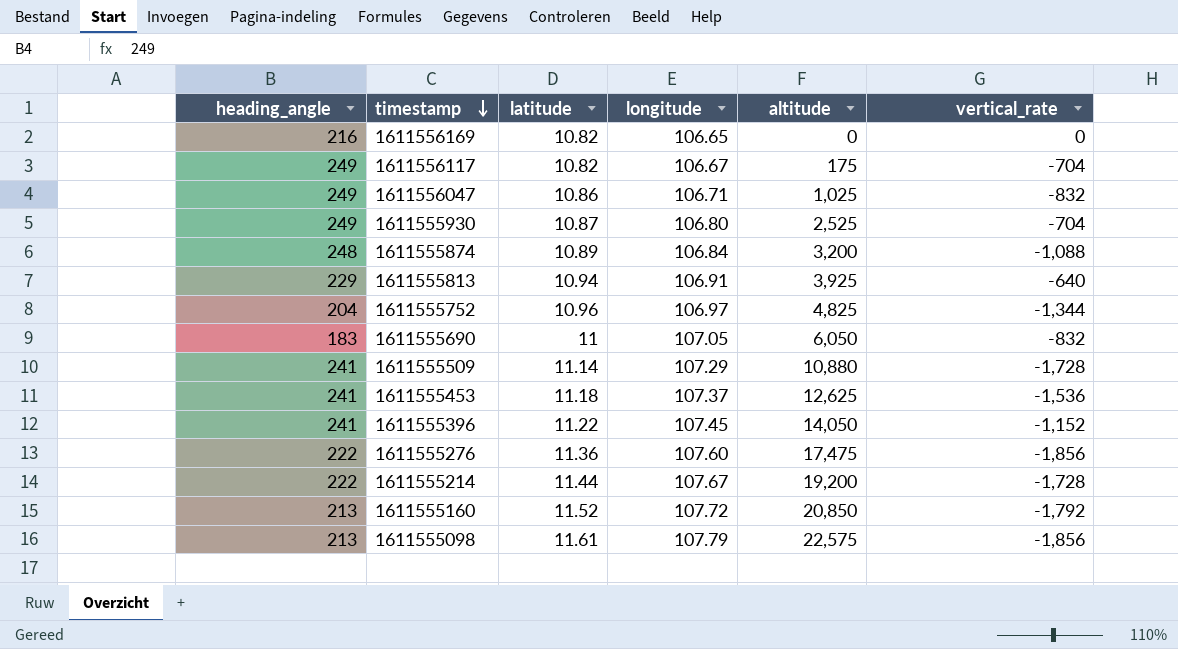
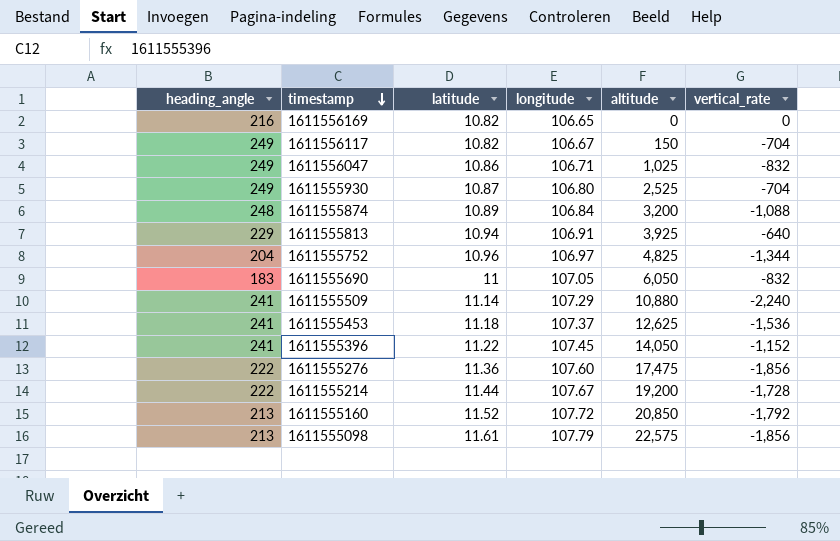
1611556117 | altitude: 175 -> 150
1611555509 | vertical_rate: -1,728 -> -2,240

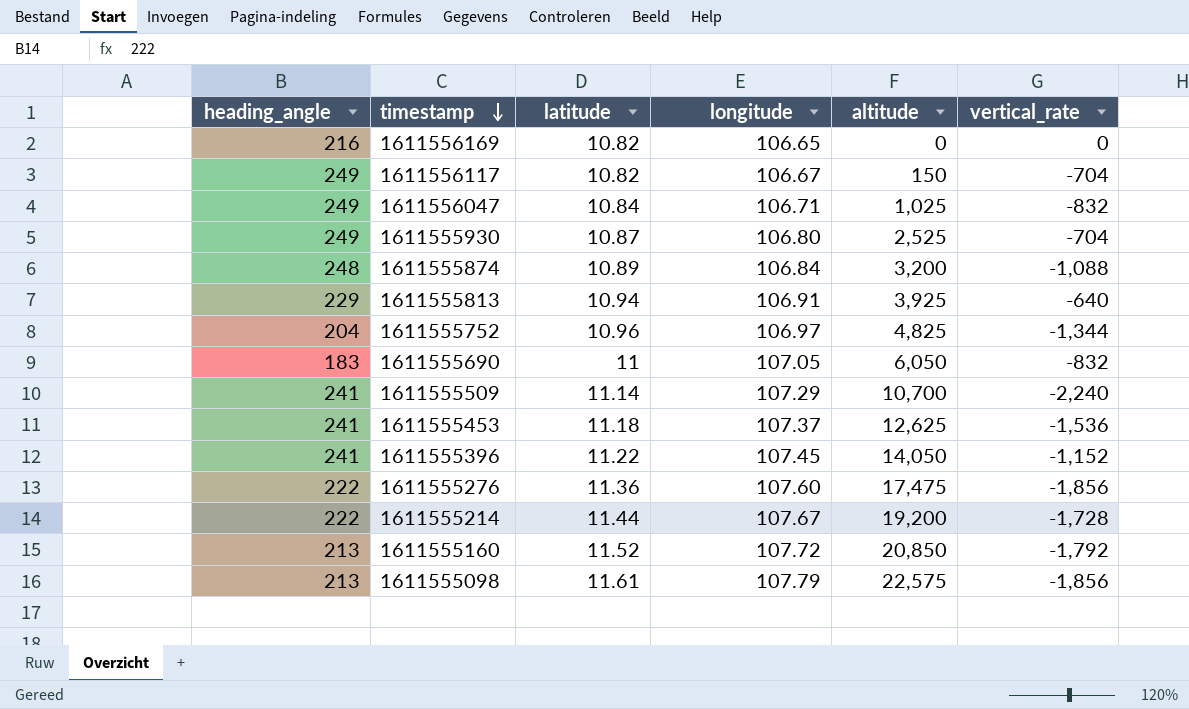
1611556047 | latitude: 10.86 -> 10.84
1611555509 | altitude: 10,880 -> 10,700

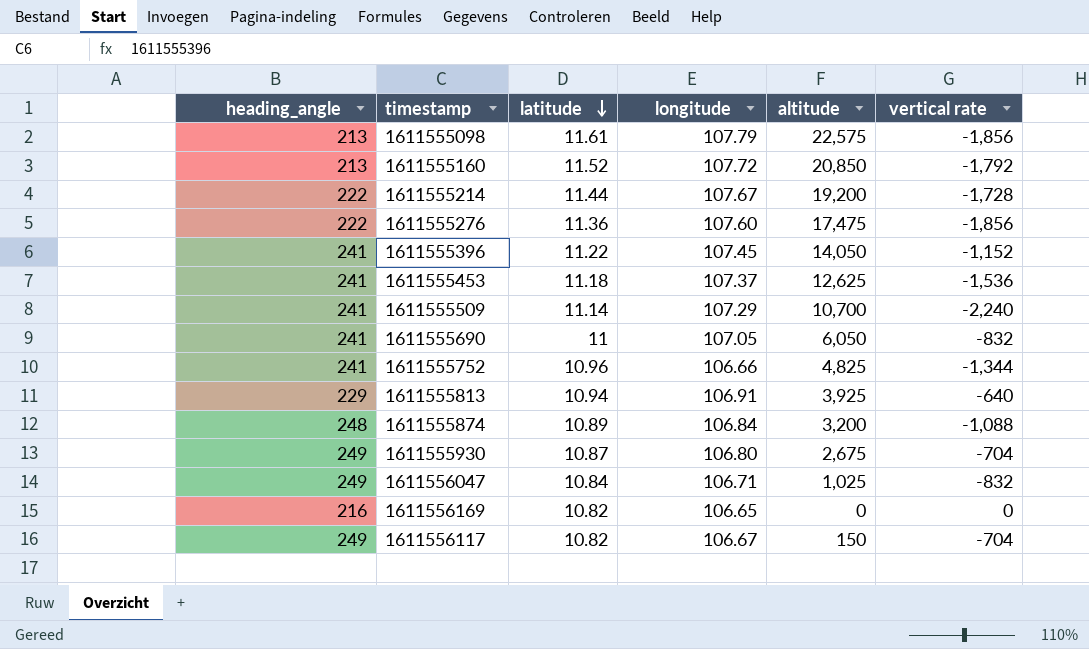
row order: timestamp descending -> latitude descending
column name: vertical_rate -> vertical rate
1611555690 | heading_angle: 183 -> 241
1611555752 | heading_angle: 204 -> 241
1611555752 | longitude: 106.97 -> 106.66
1611555930 | altitude: 2,525 -> 2,675

